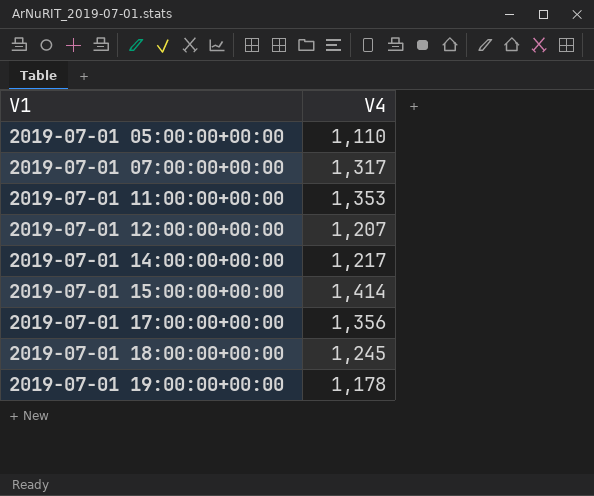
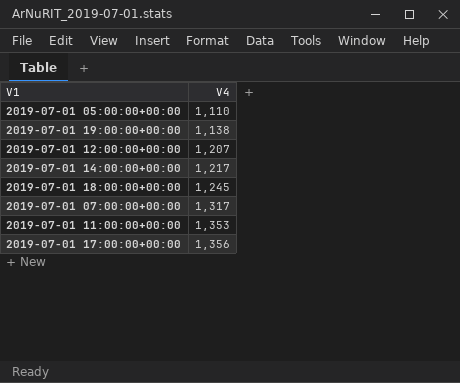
row order: V1 ascending -> V4 ascending
row 2019-07-01 15:00:00+00:00: 1,414 -> none
2019-07-01 19:00:00+00:00 | V4: 1,178 -> 1,138

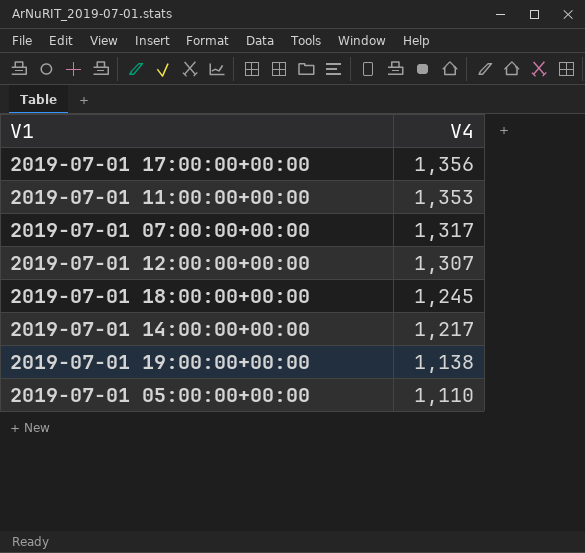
row order: V4 ascending -> V4 descending
2019-07-01 12:00:00+00:00 | V4: 1,207 -> 1,307

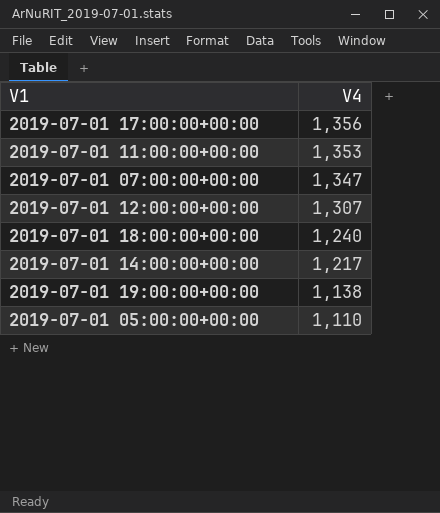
2019-07-01 07:00:00+00:00 | V4: 1,317 -> 1,347
2019-07-01 18:00:00+00:00 | V4: 1,245 -> 1,240

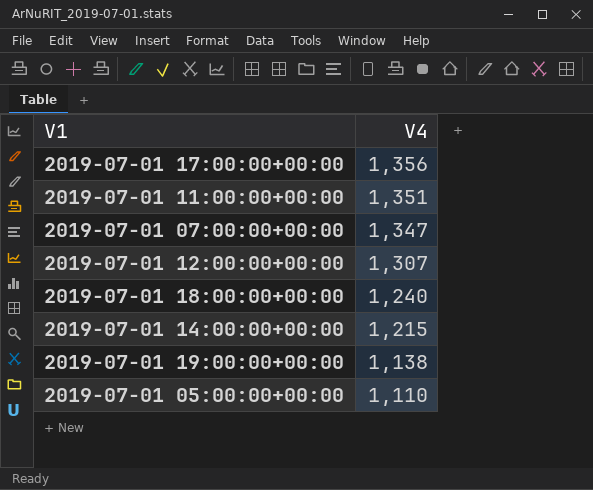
2019-07-01 11:00:00+00:00 | V4: 1,353 -> 1,351
2019-07-01 14:00:00+00:00 | V4: 1,217 -> 1,215

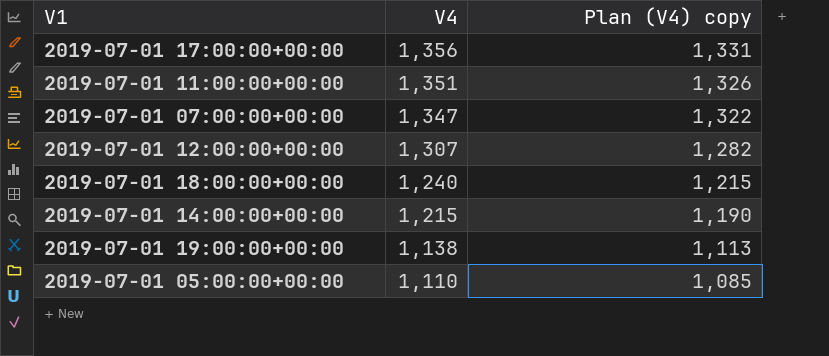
column Plan (V4) copy | formula: none -> [V4] - 25

